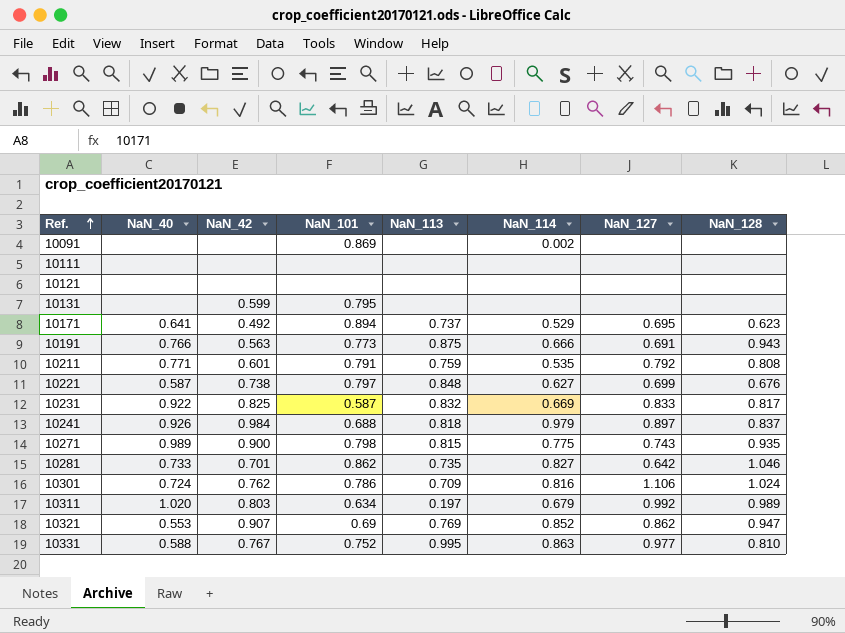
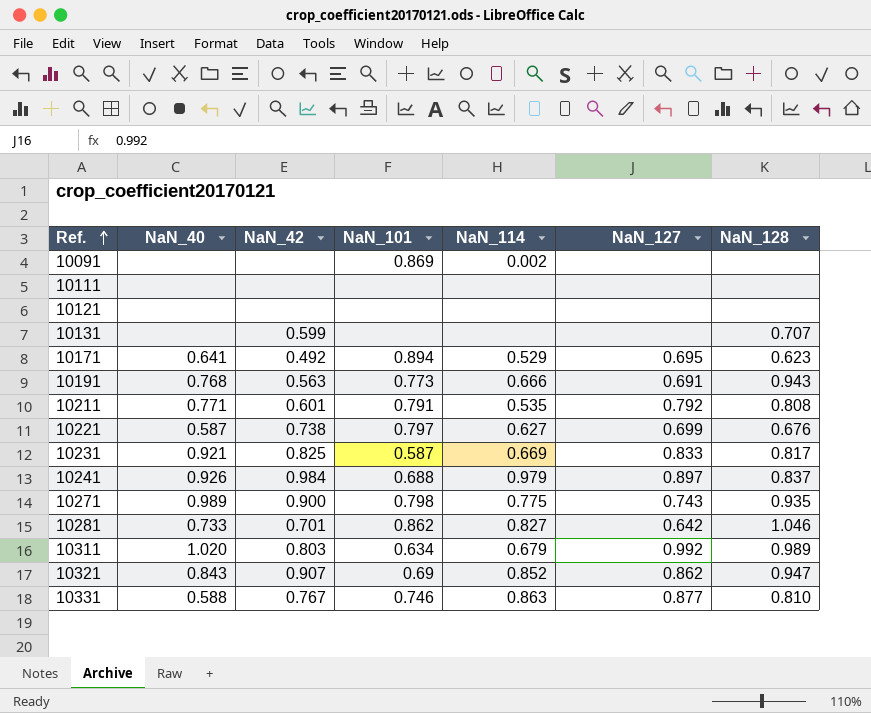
column NaN_113 | position: 5 -> none
row 10301: 0.724 | 0.762 | 0.786 | 0.709 | 0.816 | 1.106 | 1.024 -> none
10131 | NaN_101: 0.795 -> none
10131 | NaN_128: none -> 0.707
10191 | NaN_40: 0.766 -> 0.768
10231 | NaN_40: 0.922 -> 0.921
10321 | NaN_40: 0.553 -> 0.843
10331 | NaN_101: 0.752 -> 0.746
10331 | NaN_127: 0.977 -> 0.877

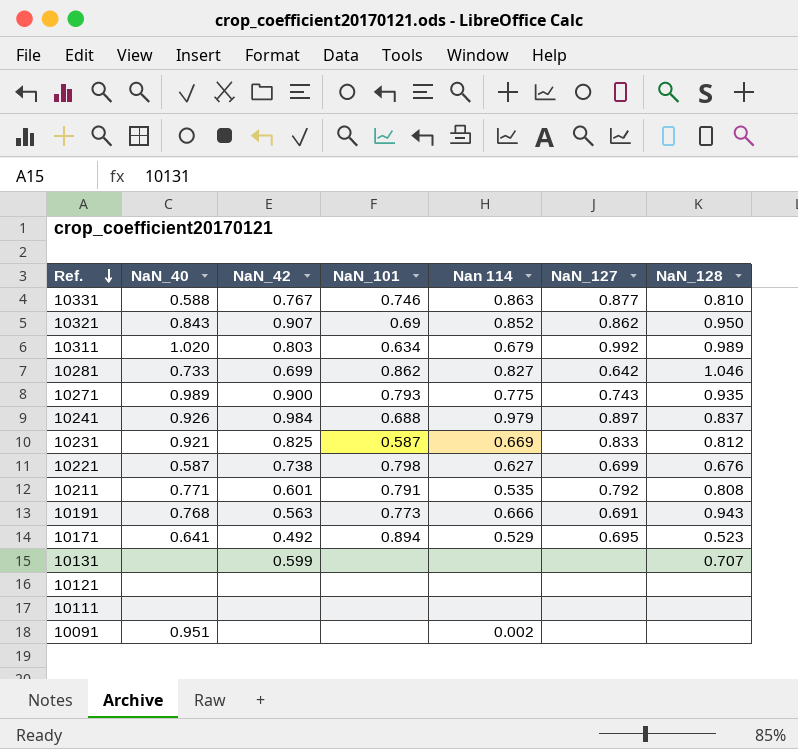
row order: Ref. ascending -> Ref. descending
column name: NaN_114 -> Nan 114
10321 | NaN_128: 0.947 -> 0.950
10281 | NaN_42: 0.701 -> 0.699
10271 | NaN_101: 0.798 -> 0.793
10231 | NaN_128: 0.817 -> 0.812
10221 | NaN_101: 0.797 -> 0.798
10171 | NaN_128: 0.623 -> 0.523
10091 | NaN_40: none -> 0.951
10091 | NaN_101: 0.869 -> none

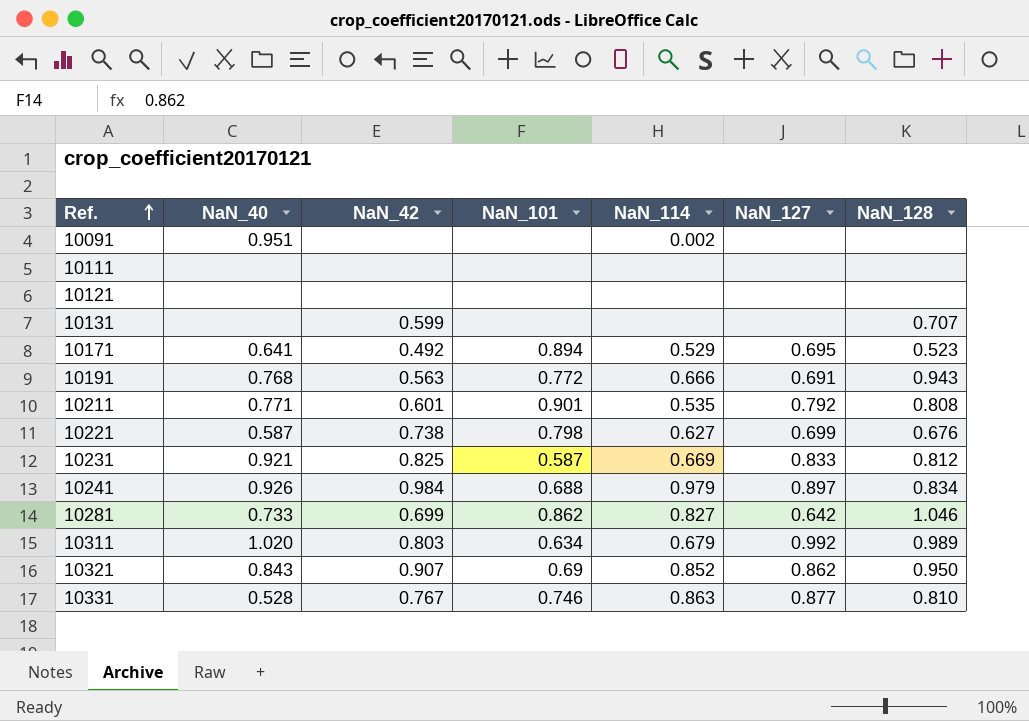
row order: Ref. descending -> Ref. ascending
column name: Nan 114 -> NaN_114
row 10271: 0.989 | 0.900 | 0.793 | 0.775 | 0.743 | 0.935 -> none
10191 | NaN_101: 0.773 -> 0.772
10211 | NaN_101: 0.791 -> 0.901
10241 | NaN_128: 0.837 -> 0.834
10331 | NaN_40: 0.588 -> 0.528

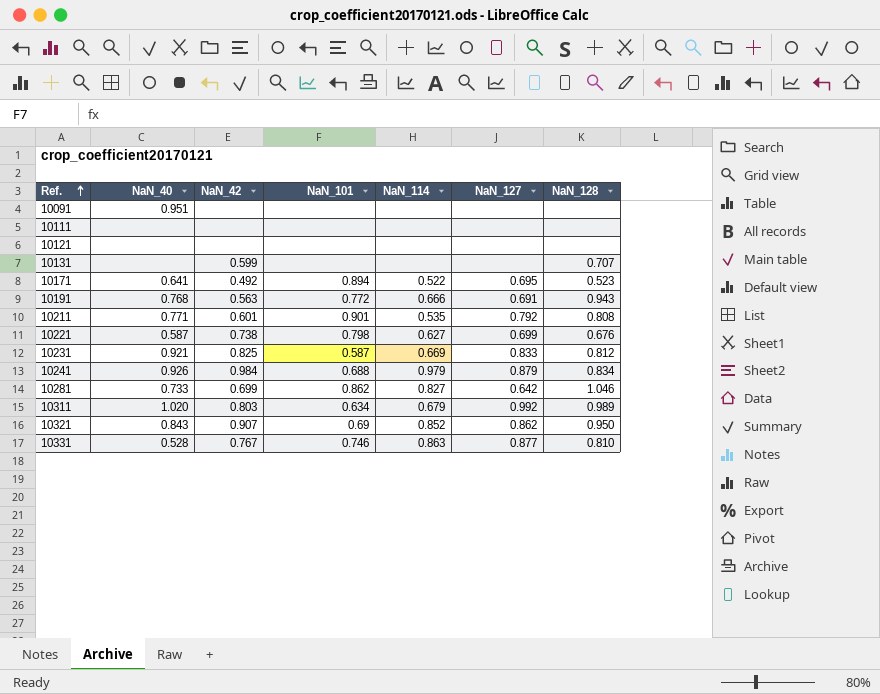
10091 | NaN_114: 0.002 -> none
10171 | NaN_114: 0.529 -> 0.522
10241 | NaN_127: 0.897 -> 0.879

